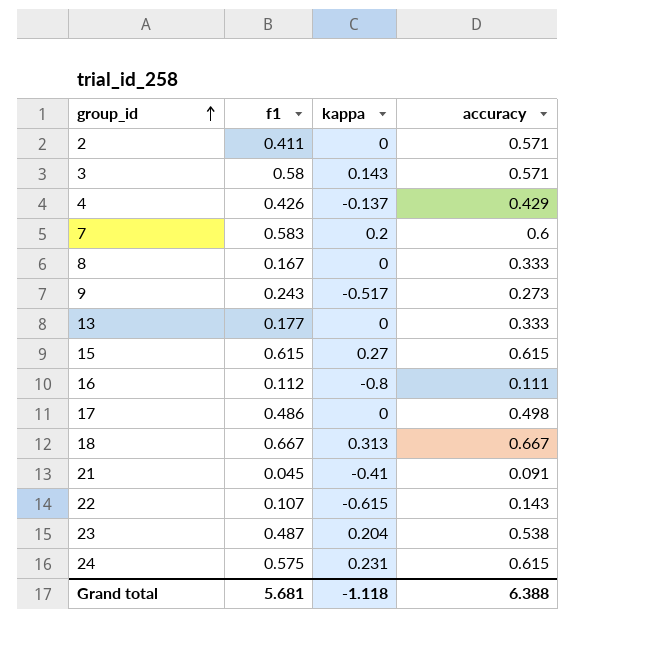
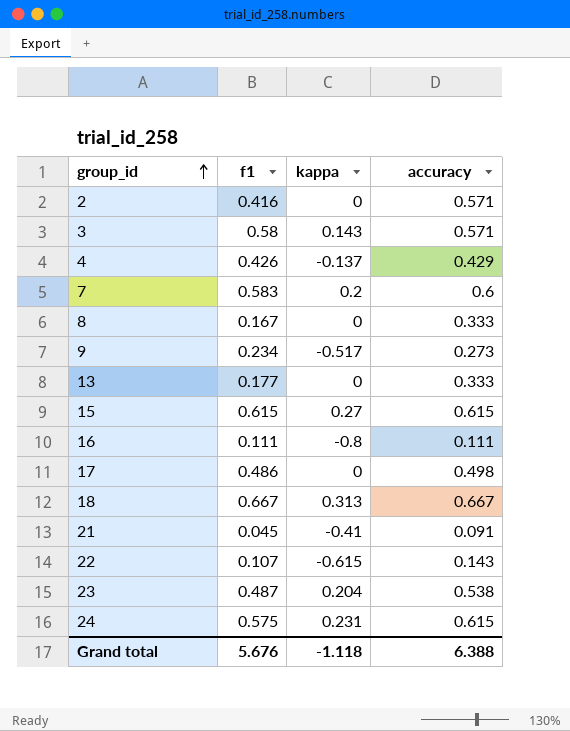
2 | f1: 0.411 -> 0.416
9 | f1: 0.243 -> 0.234
16 | f1: 0.112 -> 0.111
Grand total | f1: 5.681 -> 5.676

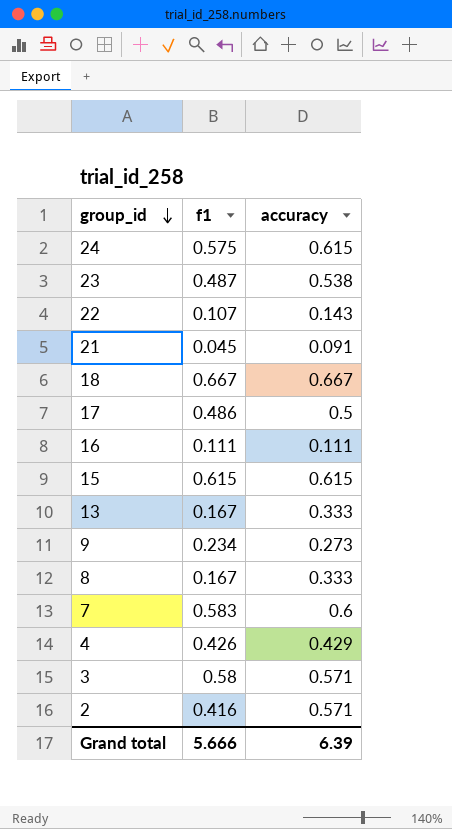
row order: group_id ascending -> group_id descending
column kappa | position: 3 -> none
17 | accuracy: 0.498 -> 0.5
13 | f1: 0.177 -> 0.167
Grand total | f1: 5.676 -> 5.666
Grand total | accuracy: 6.388 -> 6.39

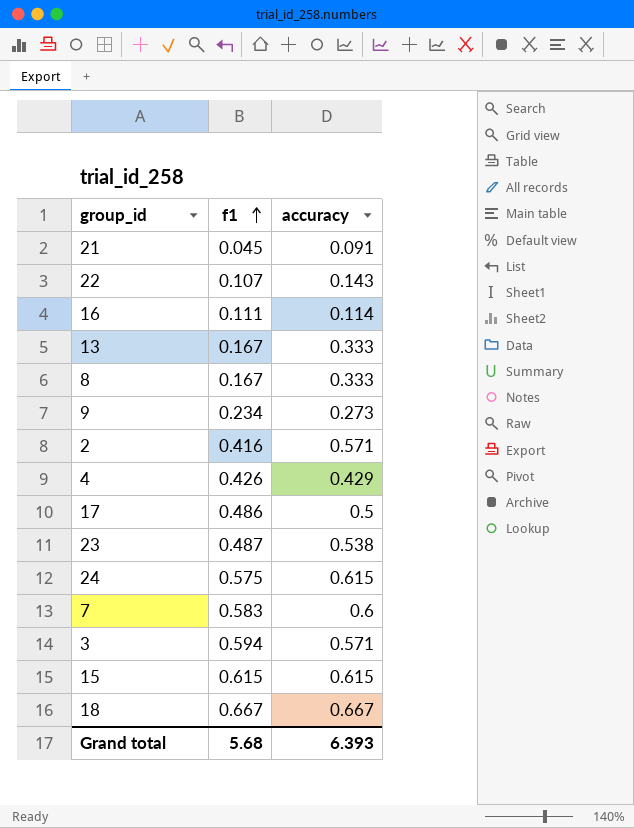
row order: group_id descending -> f1 ascending
16 | accuracy: 0.111 -> 0.114
3 | f1: 0.58 -> 0.594
Grand total | f1: 5.666 -> 5.68
Grand total | accuracy: 6.39 -> 6.393

